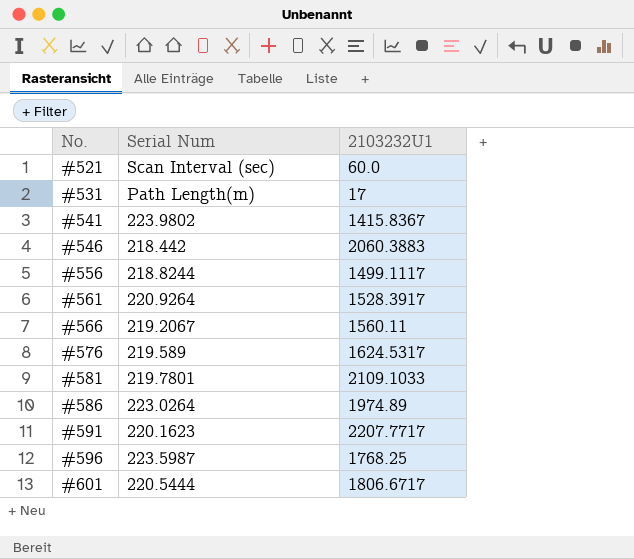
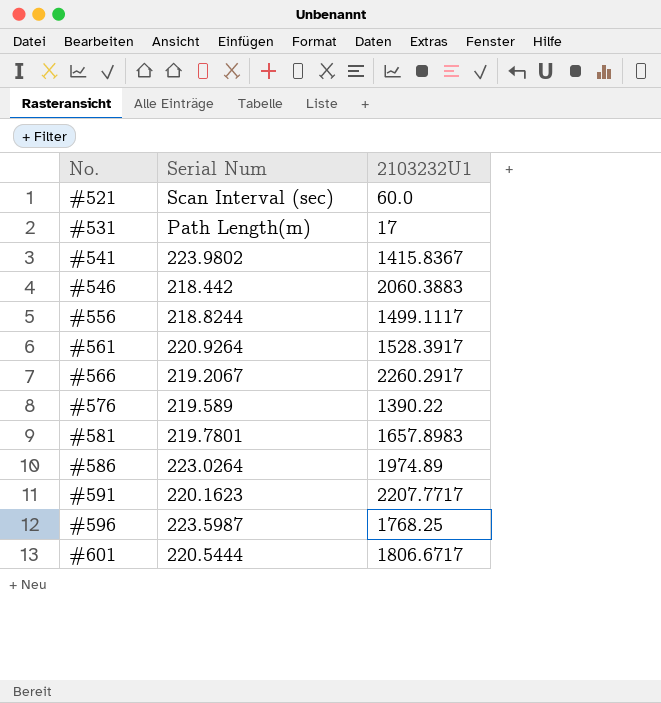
#566 | 2103232U1: 1560.11 -> 2260.2917
#576 | 2103232U1: 1624.5317 -> 1390.22
#581 | 2103232U1: 2109.1033 -> 1657.8983

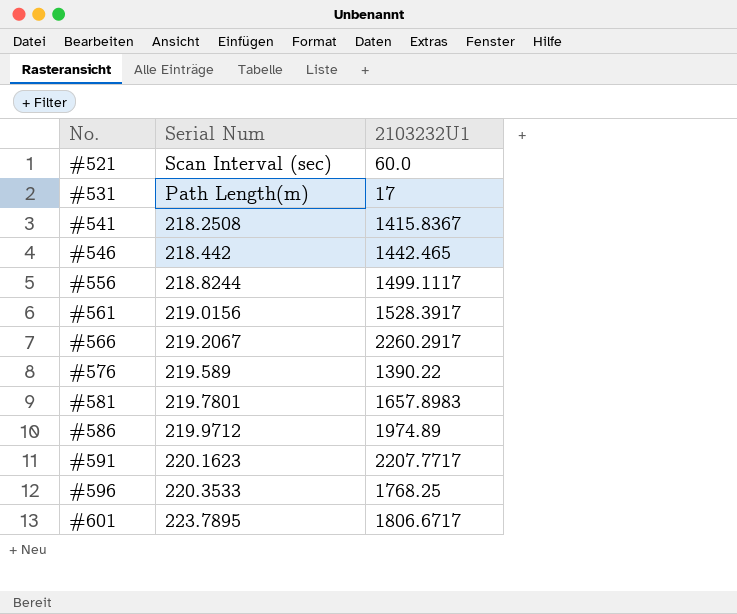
#541 | Serial Num: 223.9802 -> 218.2508
#546 | 2103232U1: 2060.3883 -> 1442.465
#561 | Serial Num: 220.9264 -> 219.0156
#586 | Serial Num: 223.0264 -> 219.9712
#596 | Serial Num: 223.5987 -> 220.3533
#601 | Serial Num: 220.5444 -> 223.7895

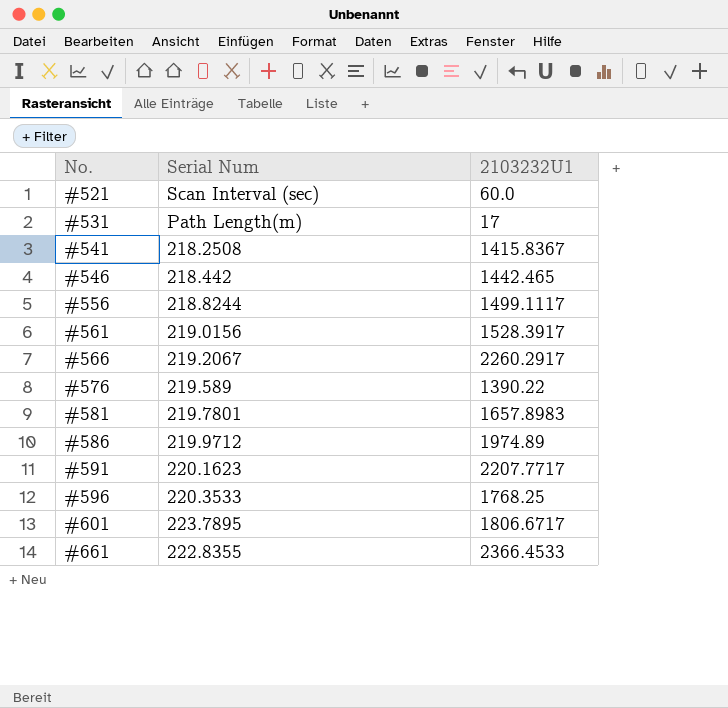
row #661: none -> 222.8355 | 2366.4533

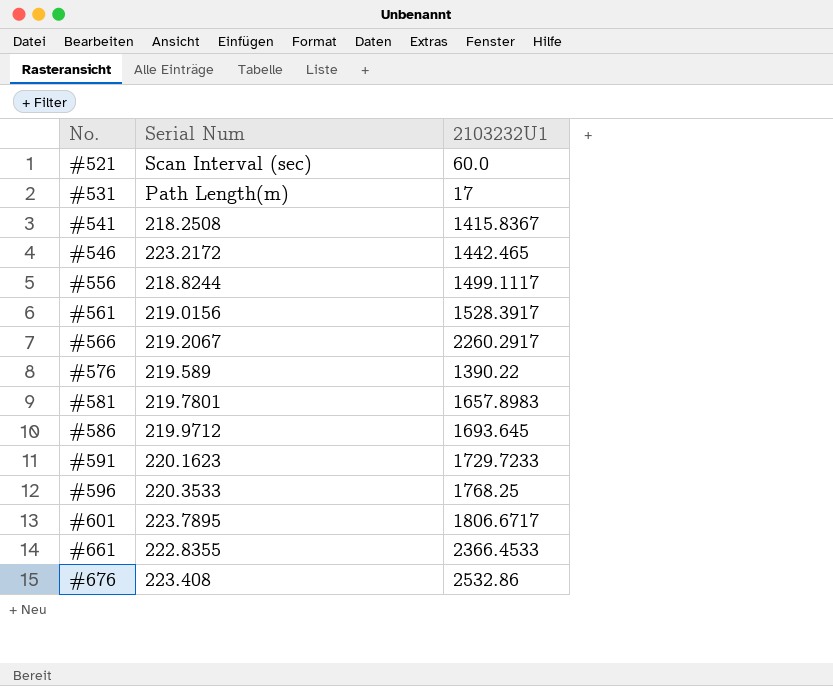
#546 | Serial Num: 218.442 -> 223.2172
#586 | 2103232U1: 1974.89 -> 1693.645
#591 | 2103232U1: 2207.7717 -> 1729.7233
row #676: none -> 223.408 | 2532.86

